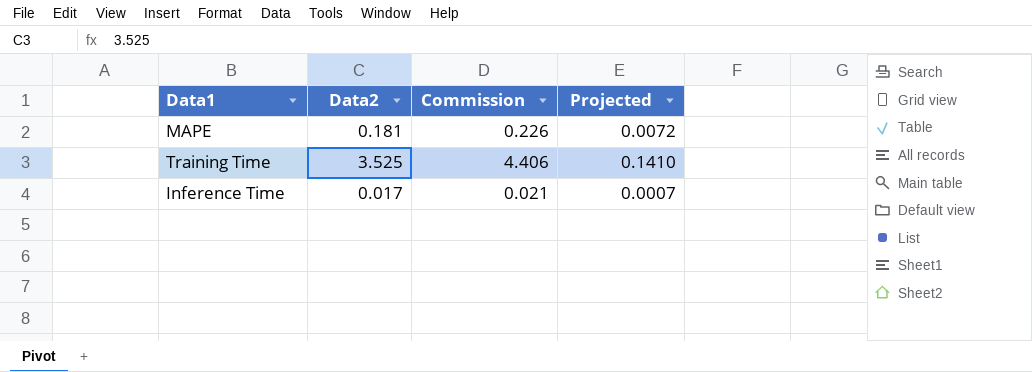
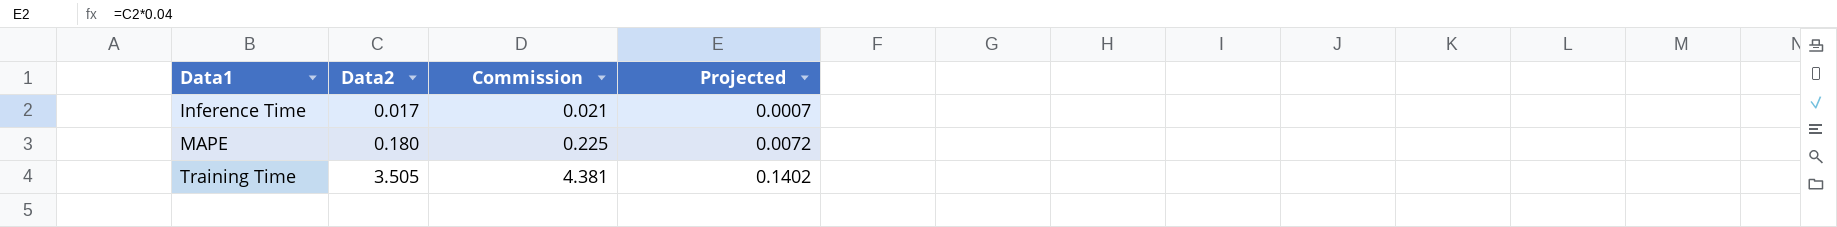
row order: none -> Data1 ascending
MAPE | Data2: 0.181 -> 0.180
MAPE | Commission: 0.226 -> 0.225
Training Time | Data2: 3.525 -> 3.505
Training Time | Commission: 4.406 -> 4.381
Training Time | Projected: 0.1410 -> 0.1402

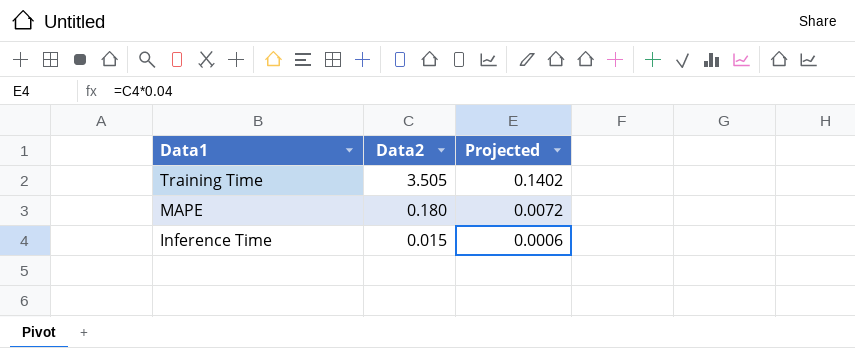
row order: Data1 ascending -> Data1 descending
column Commission | formula: [Data2] * 1.25 -> none
Inference Time | Data2: 0.017 -> 0.015
Inference Time | Projected: 0.0007 -> 0.0006

